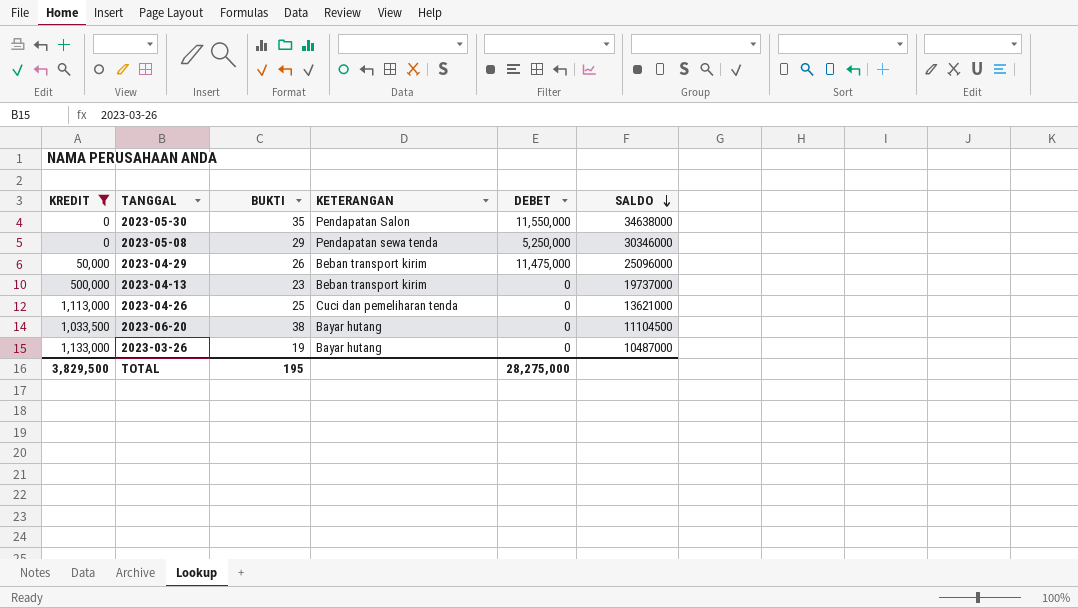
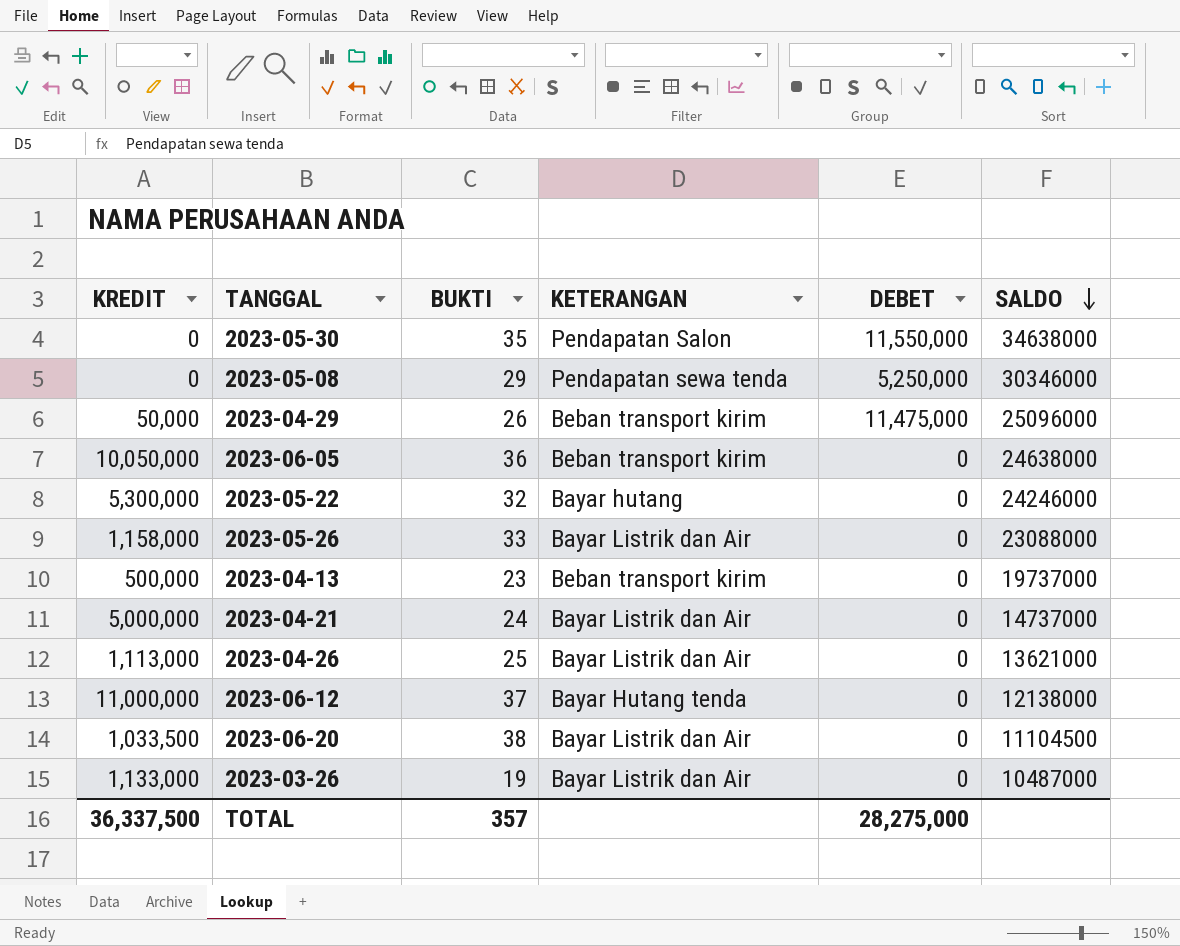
filter: KREDIT <= 1,133,000 -> none
2023-04-26 | KETERANGAN: Cuci dan pemeliharan tenda -> Bayar Listrik dan Air
2023-06-20 | KETERANGAN: Bayar hutang -> Bayar Listrik dan Air
2023-03-26 | KETERANGAN: Bayar hutang -> Bayar Listrik dan Air
TOTAL | KREDIT: 3,829,500 -> 36,337,500
TOTAL | BUKTI: 195 -> 357

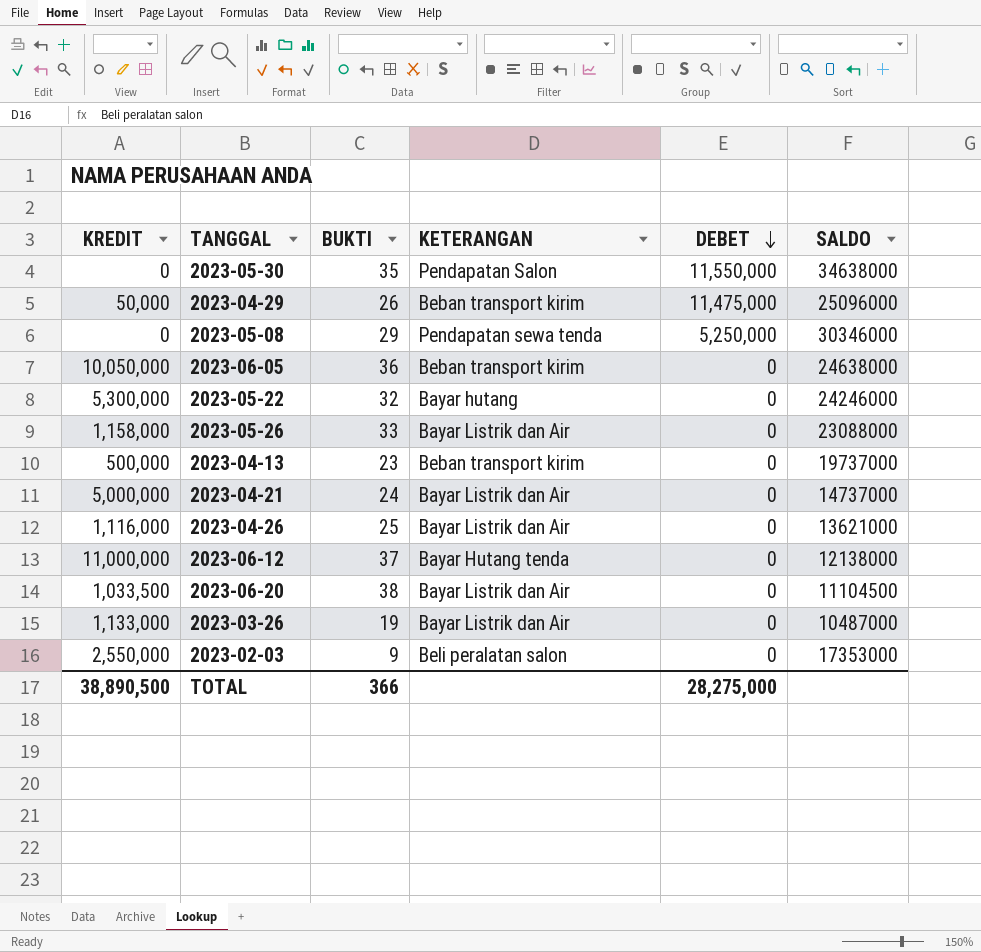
row order: SALDO descending -> DEBET descending
2023-04-26 | KREDIT: 1,113,000 -> 1,116,000
row 2023-02-03: none -> 2,550,000 | 9 | Beli peralatan salon | 0 | 17353000
TOTAL | KREDIT: 36,337,500 -> 38,890,500
TOTAL | BUKTI: 357 -> 366

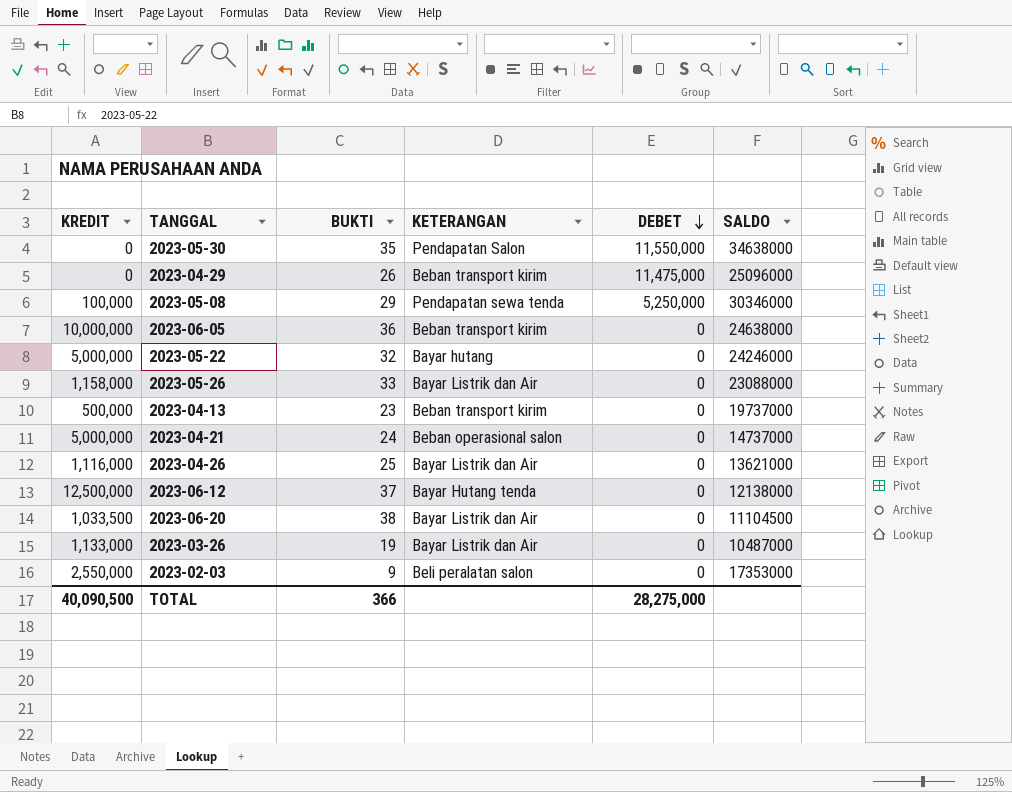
2023-04-29 | KREDIT: 50,000 -> 0
2023-05-08 | KREDIT: 0 -> 100,000
2023-06-05 | KREDIT: 10,050,000 -> 10,000,000
2023-05-22 | KREDIT: 5,300,000 -> 5,000,000
2023-04-21 | KETERANGAN: Bayar Listrik dan Air -> Beban operasional salon
2023-06-12 | KREDIT: 11,000,000 -> 12,500,000
TOTAL | KREDIT: 38,890,500 -> 40,090,500

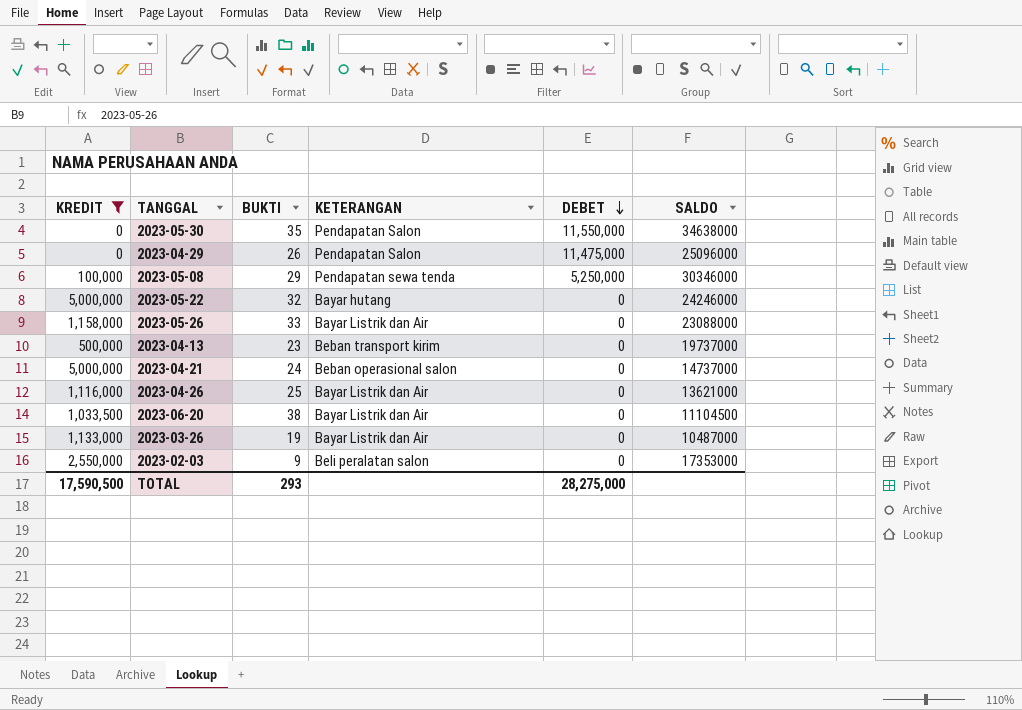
filter: none -> KREDIT <= 5,000,000
2023-04-29 | KETERANGAN: Beban transport kirim -> Pendapatan Salon
TOTAL | KREDIT: 40,090,500 -> 17,590,500
TOTAL | BUKTI: 366 -> 293

